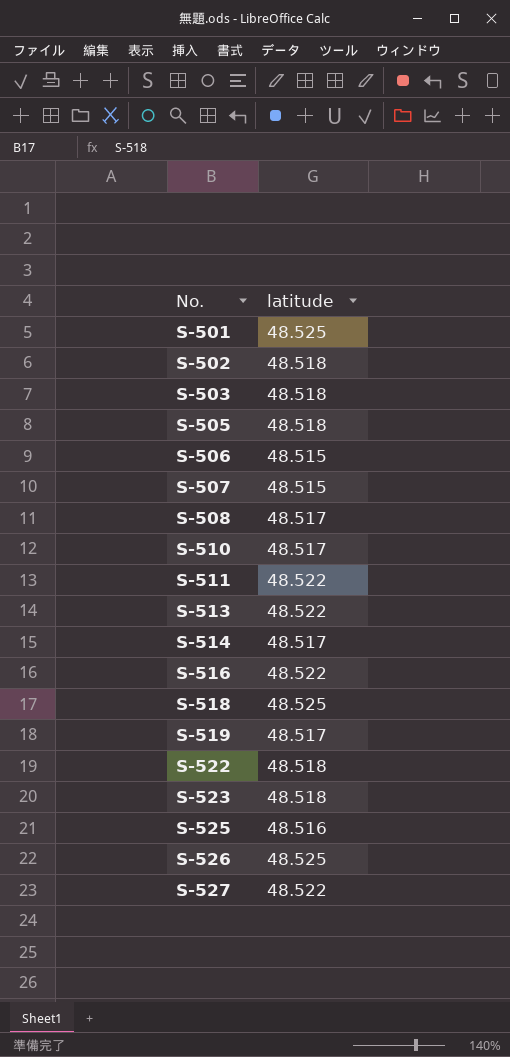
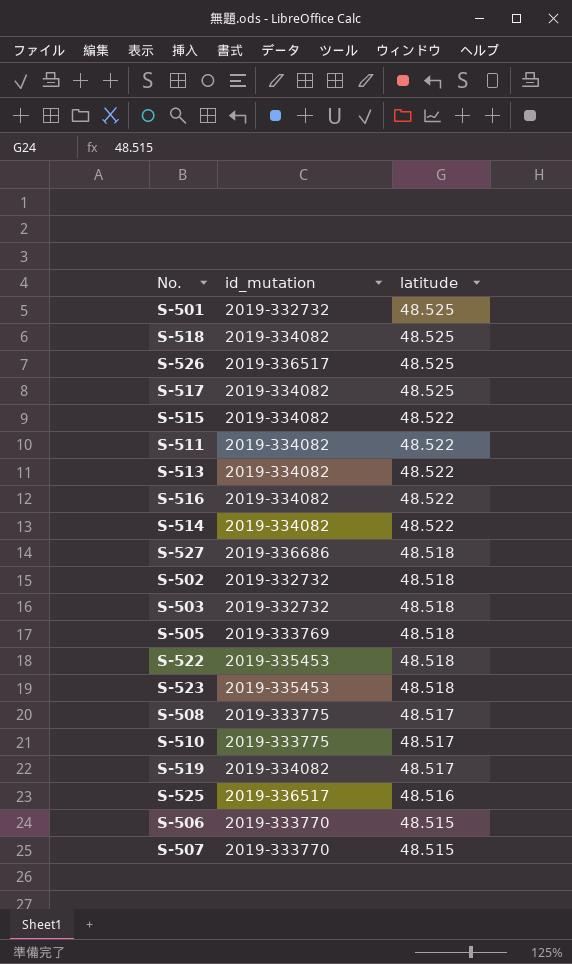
row order: No. ascending -> latitude descending
column id_mutation | position: none -> 2
row S-517: none -> 2019-334082 | 48.525
row S-515: none -> 2019-334082 | 48.522
S-514 | latitude: 48.517 -> 48.522
S-527 | latitude: 48.522 -> 48.518

